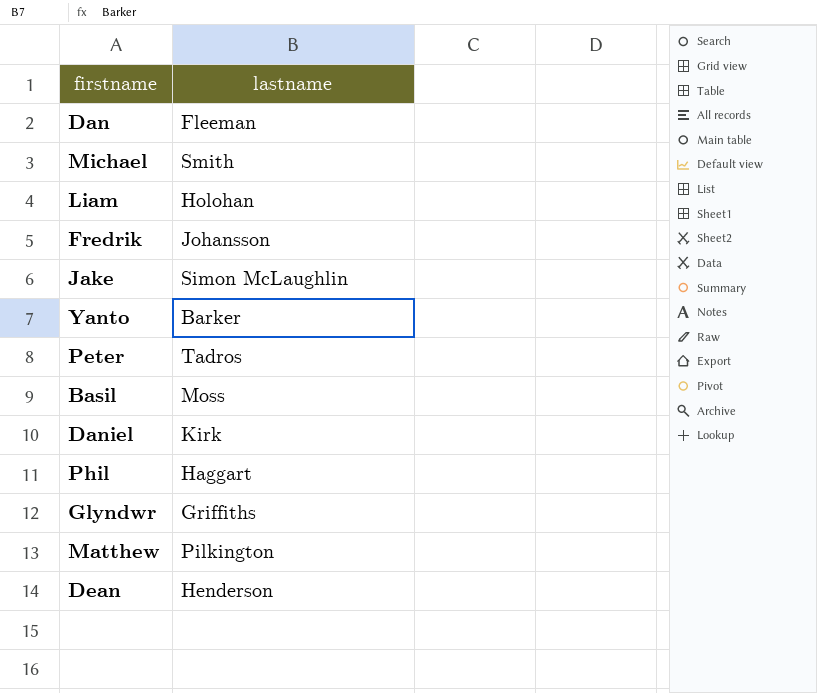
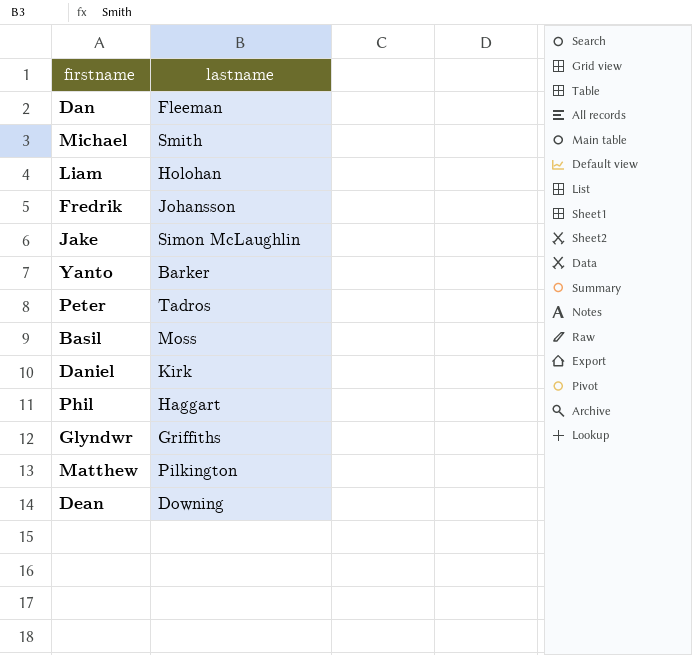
Dean | lastname: Henderson -> Downing

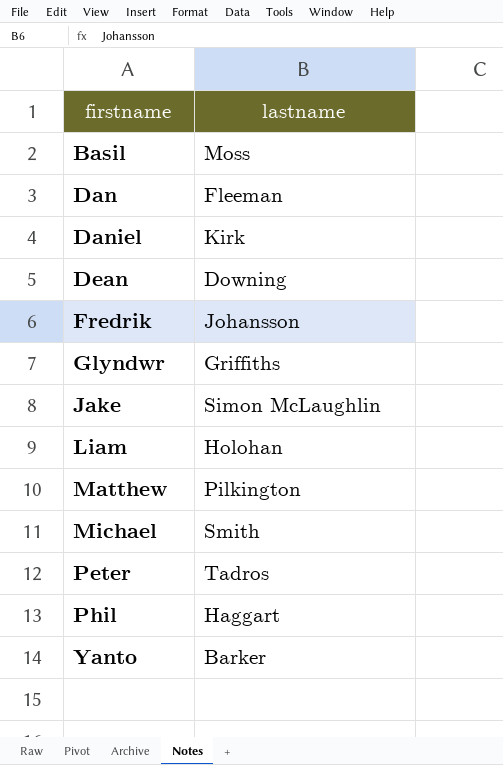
row order: none -> firstname ascending

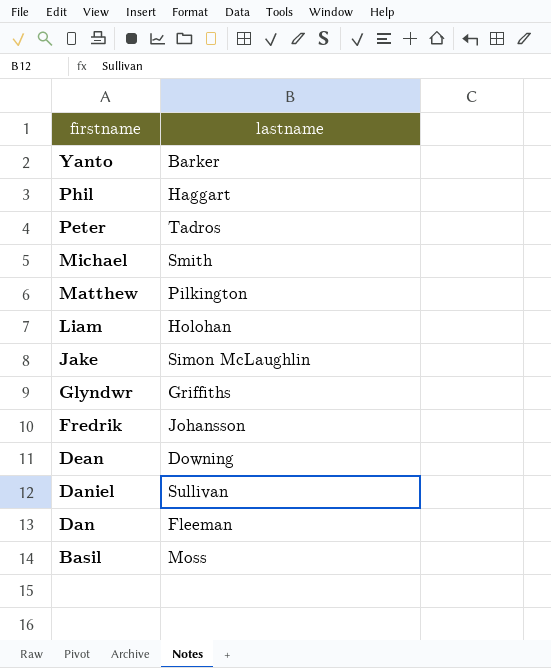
row order: firstname ascending -> firstname descending
Daniel | lastname: Kirk -> Sullivan

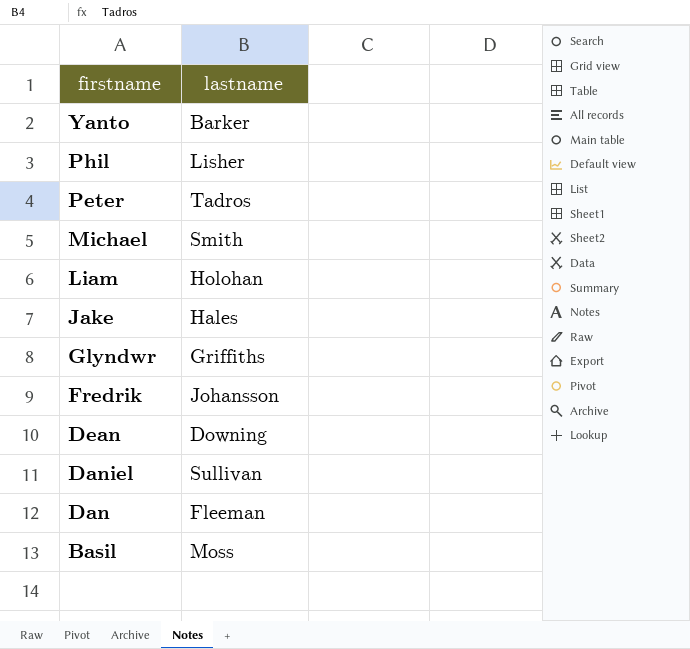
row Matthew: Pilkington -> none
Phil | lastname: Haggart -> Lisher
Jake | lastname: Simon McLaughlin -> Hales

